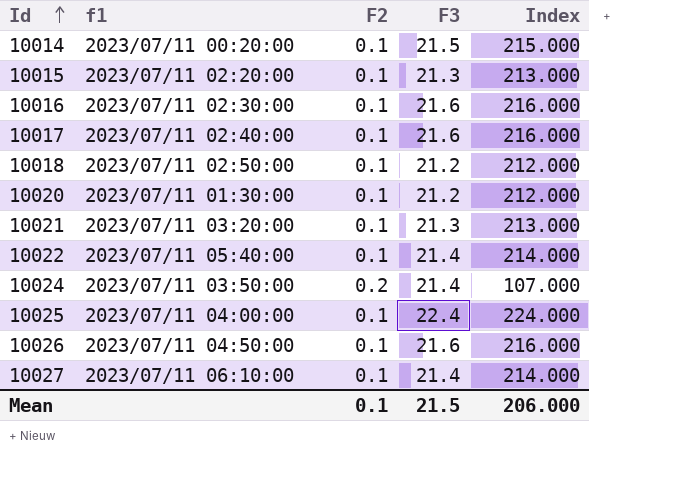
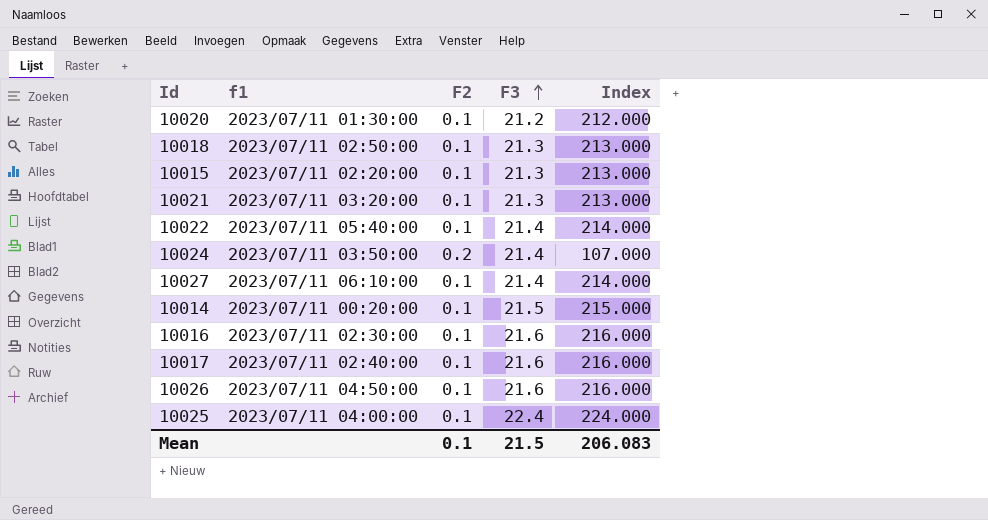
row order: Id ascending -> F3 ascending
10018 | F3: 21.2 -> 21.3
10018 | Index: 212.000 -> 213.000
Mean | Index: 206.000 -> 206.083

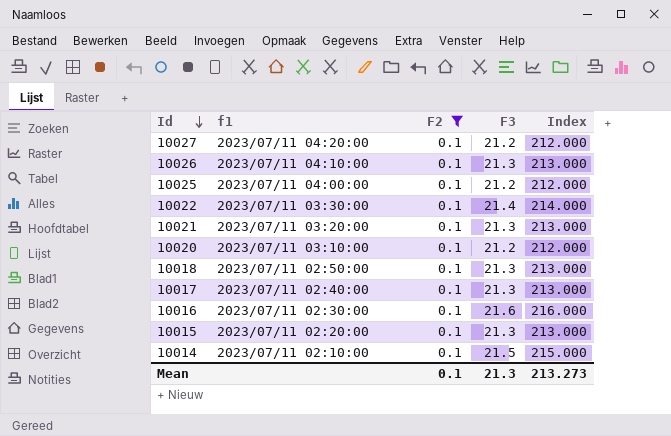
filter: none -> F2 = 0.1
row order: F3 ascending -> Id descending
10027 | f1: 2023/07/11 06:10:00 -> 2023/07/11 04:20:00
10027 | F3: 21.4 -> 21.2
10027 | Index: 214.000 -> 212.000
10026 | f1: 2023/07/11 04:50:00 -> 2023/07/11 04:10:00
10026 | F3: 21.6 -> 21.3
10026 | Index: 216.000 -> 213.000
10025 | F3: 22.4 -> 21.2
10025 | Index: 224.000 -> 212.000
10022 | f1: 2023/07/11 05:40:00 -> 2023/07/11 03:30:00
10020 | f1: 2023/07/11 01:30:00 -> 2023/07/11 03:10:00
10017 | F3: 21.6 -> 21.3
10017 | Index: 216.000 -> 213.000
10014 | f1: 2023/07/11 00:20:00 -> 2023/07/11 02:10:00
Mean | F3: 21.5 -> 21.3
Mean | Index: 206.083 -> 213.273

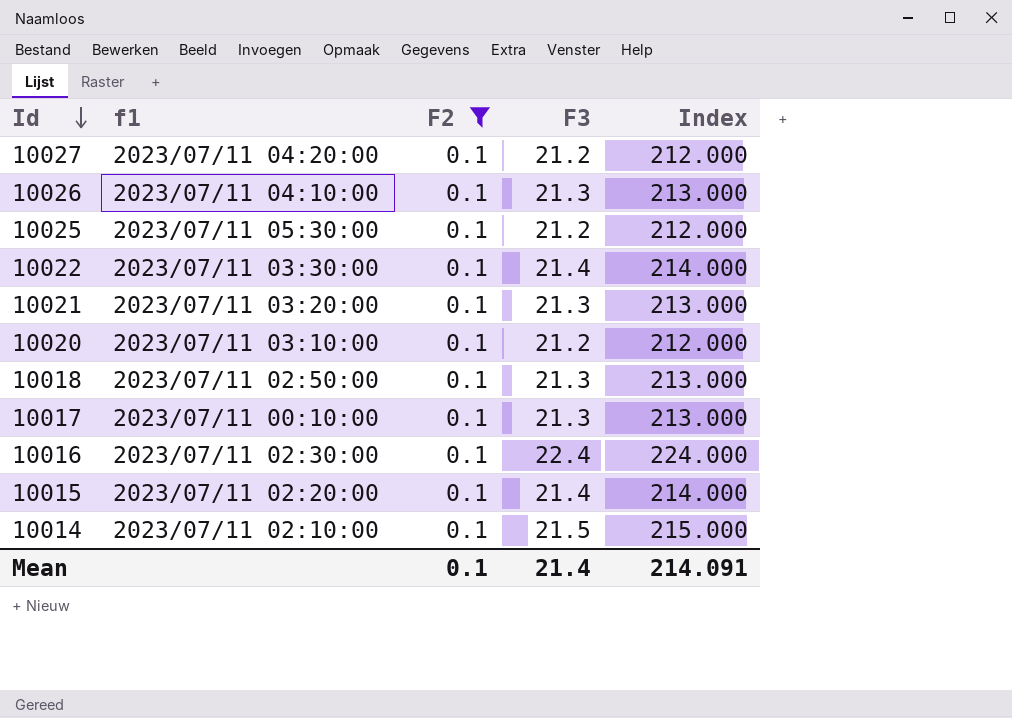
10025 | f1: 2023/07/11 04:00:00 -> 2023/07/11 05:30:00
10017 | f1: 2023/07/11 02:40:00 -> 2023/07/11 00:10:00
10016 | F3: 21.6 -> 22.4
10016 | Index: 216.000 -> 224.000
10015 | F3: 21.3 -> 21.4
10015 | Index: 213.000 -> 214.000
Mean | F3: 21.3 -> 21.4
Mean | Index: 213.273 -> 214.091

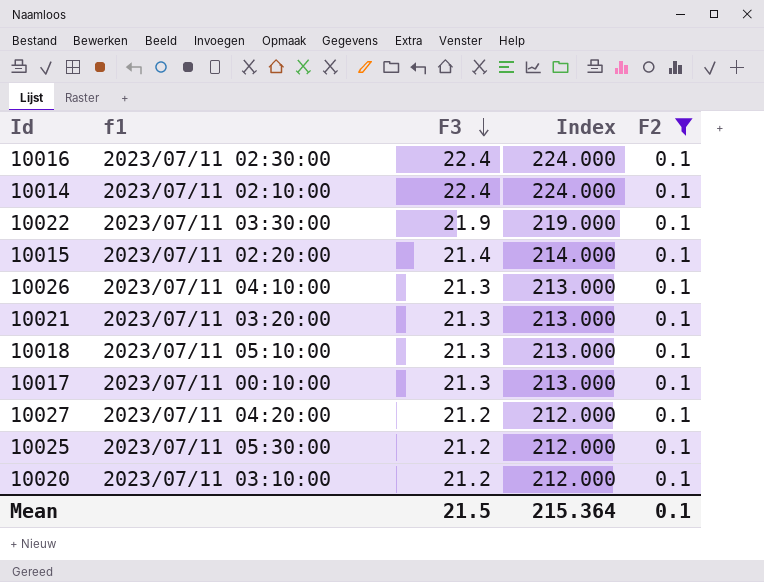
row order: Id descending -> F3 descending
column F2 | position: 3 -> 5
10014 | F3: 21.5 -> 22.4
10014 | Index: 215.000 -> 224.000
10022 | F3: 21.4 -> 21.9
10022 | Index: 214.000 -> 219.000
10018 | f1: 2023/07/11 02:50:00 -> 2023/07/11 05:10:00
Mean | F3: 21.4 -> 21.5
Mean | Index: 214.091 -> 215.364

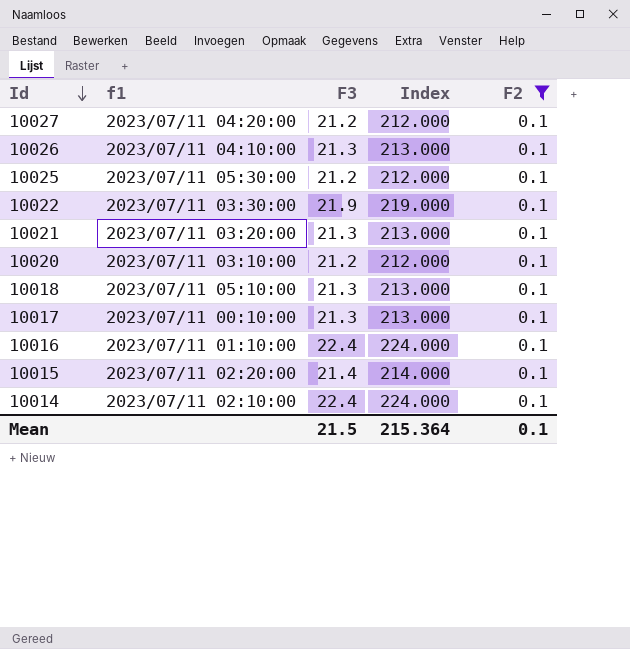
row order: F3 descending -> Id descending
10016 | f1: 2023/07/11 02:30:00 -> 2023/07/11 01:10:00

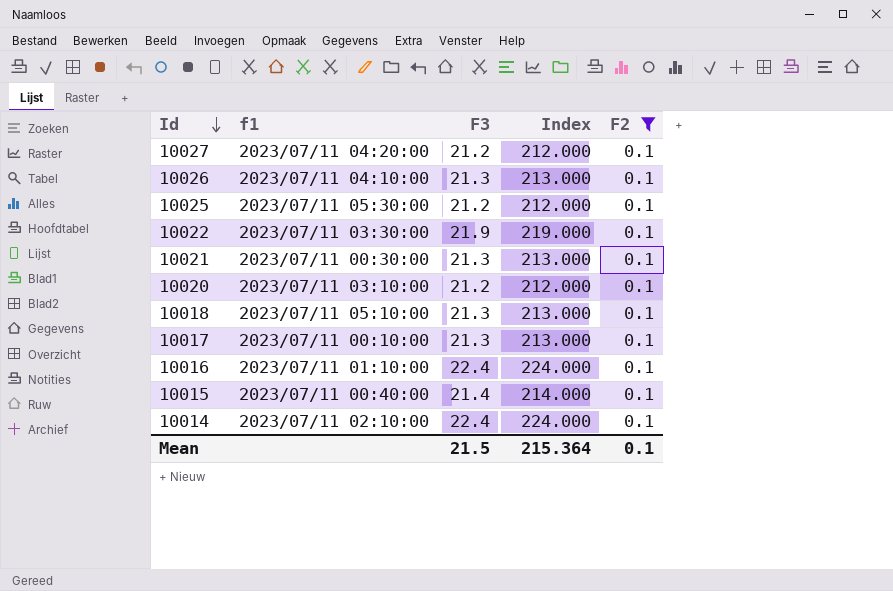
10021 | f1: 2023/07/11 03:20:00 -> 2023/07/11 00:30:00
10015 | f1: 2023/07/11 02:20:00 -> 2023/07/11 00:40:00

